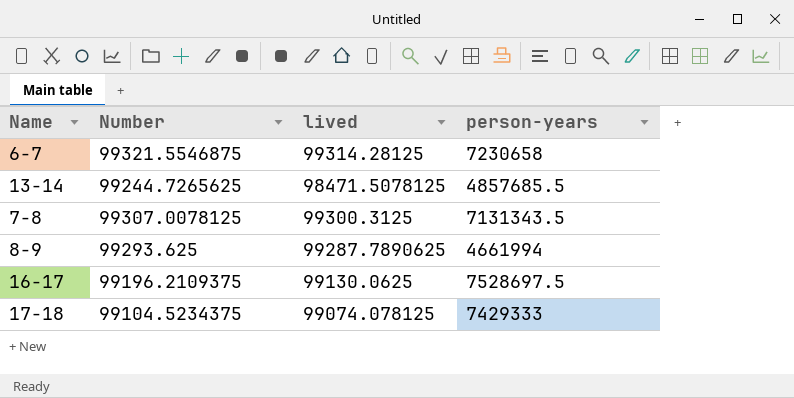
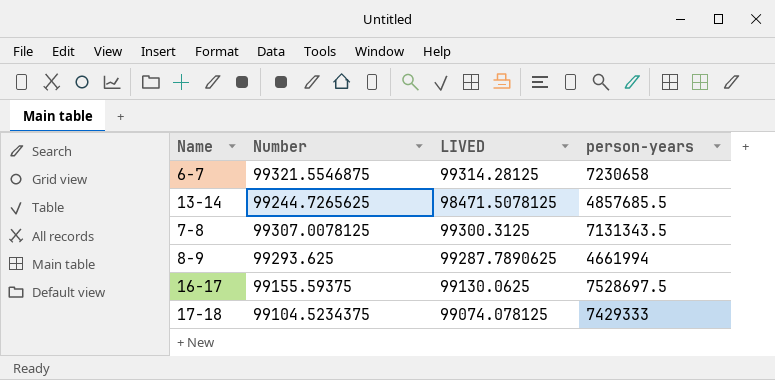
column name: lived -> LIVED
16-17 | Number: 99196.2109375 -> 99155.59375

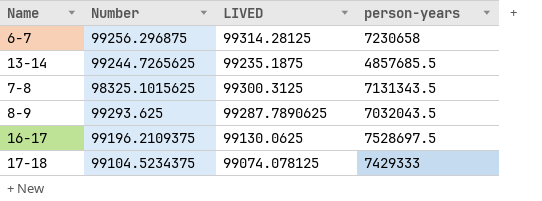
6-7 | Number: 99321.5546875 -> 99256.296875
13-14 | LIVED: 98471.5078125 -> 99235.1875
7-8 | Number: 99307.0078125 -> 98325.1015625
8-9 | person-years: 4661994 -> 7032043.5
16-17 | Number: 99155.59375 -> 99196.2109375

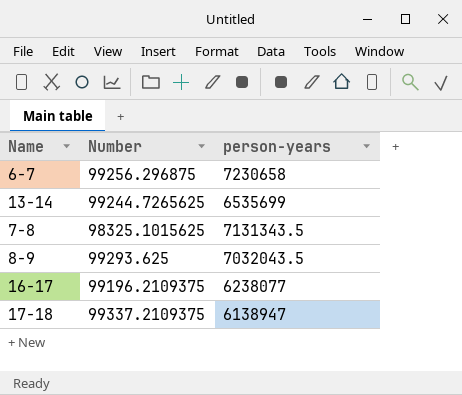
column LIVED | position: 3 -> none
13-14 | person-years: 4857685.5 -> 6535699
16-17 | person-years: 7528697.5 -> 6238077
17-18 | Number: 99104.5234375 -> 99337.2109375
17-18 | person-years: 7429333 -> 6138947

